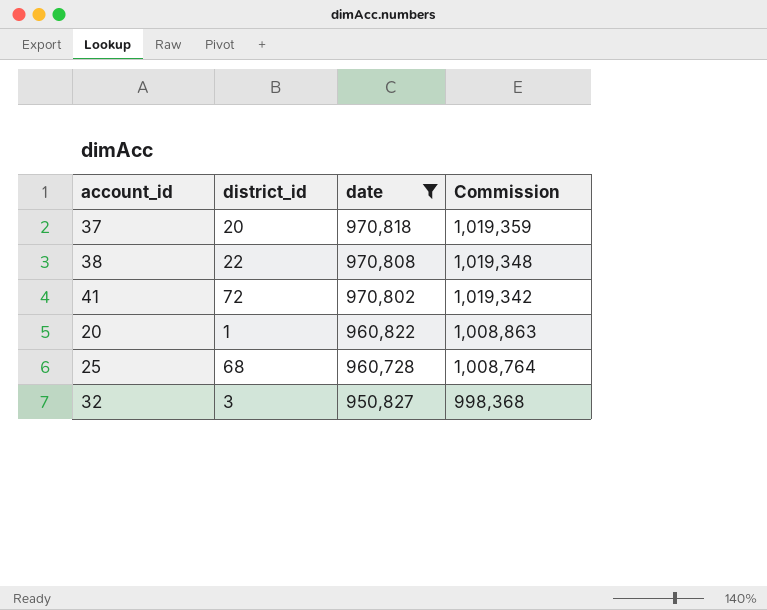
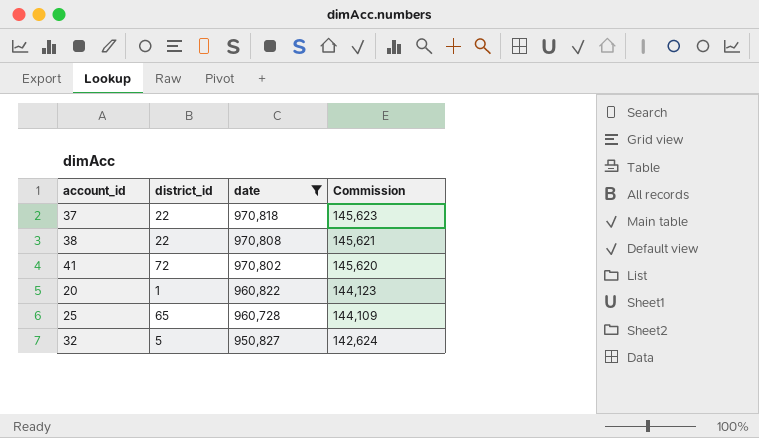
column Commission | formula: [date] * 1.05 -> [date] * 0.15
37 | district_id: 20 -> 22
25 | district_id: 68 -> 65
32 | district_id: 3 -> 5

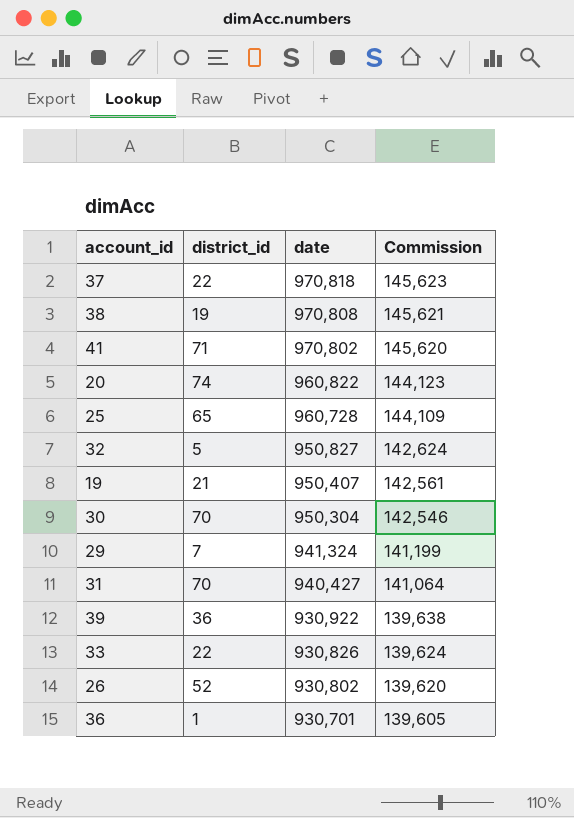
filter: date >= 950,827 -> none
38 | district_id: 22 -> 19
41 | district_id: 72 -> 71
20 | district_id: 1 -> 74

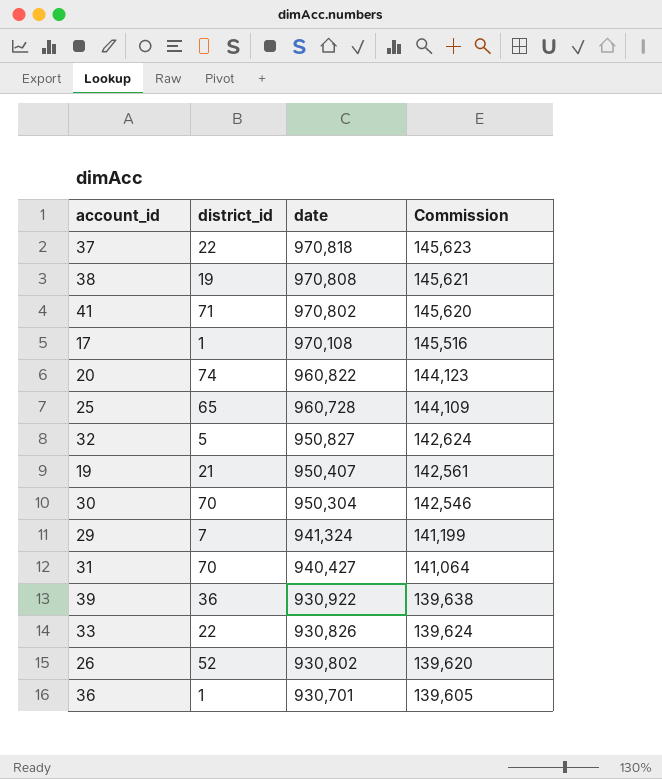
row 17: none -> 1 | 970,108 | 145,516

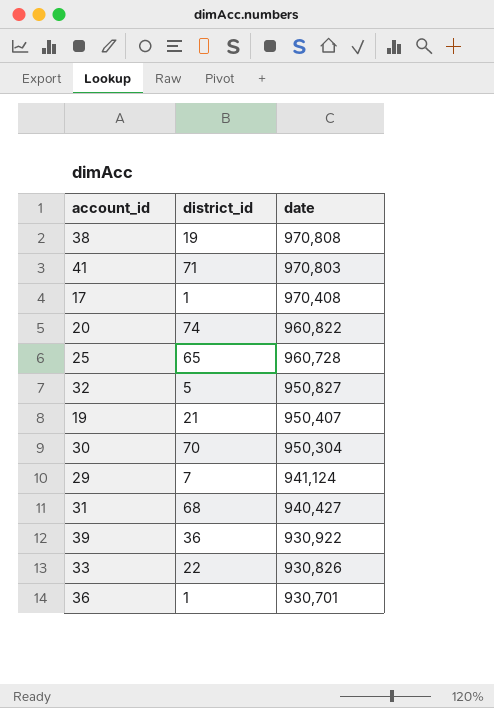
column Commission | formula: [date] * 0.15 -> none
row 37: 22 | 970,818 | 145,623 -> none
row 26: 52 | 930,802 | 139,620 -> none
41 | date: 970,802 -> 970,803
17 | date: 970,108 -> 970,408
29 | date: 941,324 -> 941,124
31 | district_id: 70 -> 68

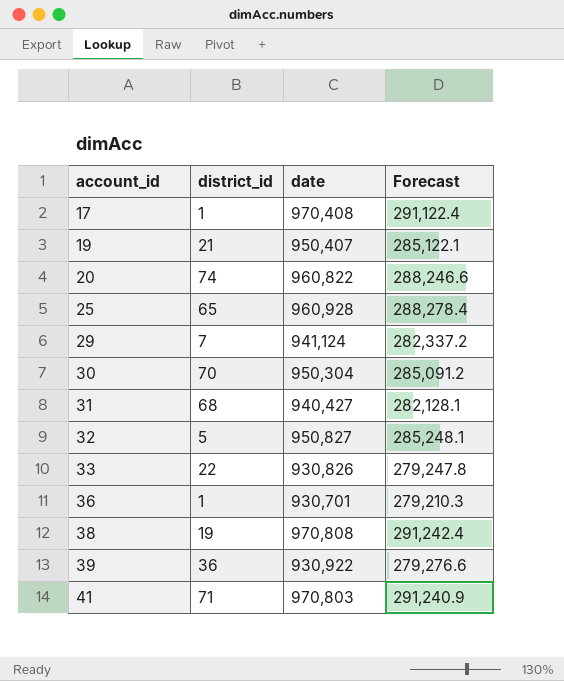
row order: date descending -> account_id ascending
column Forecast | formula: none -> [date] * 0.3
25 | date: 960,728 -> 960,928

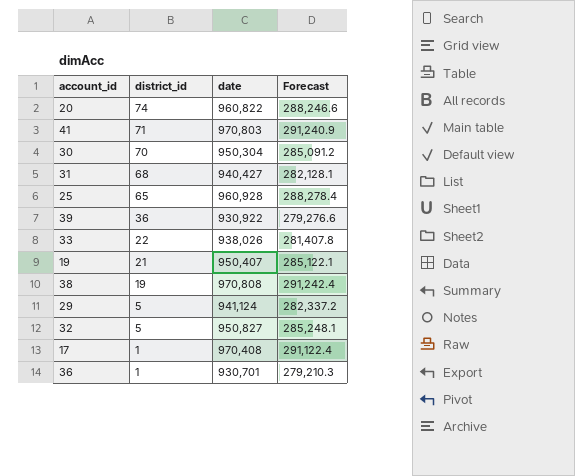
row order: account_id ascending -> district_id descending
33 | date: 930,826 -> 938,026
33 | Forecast: 279,247.8 -> 281,407.8
29 | district_id: 7 -> 5

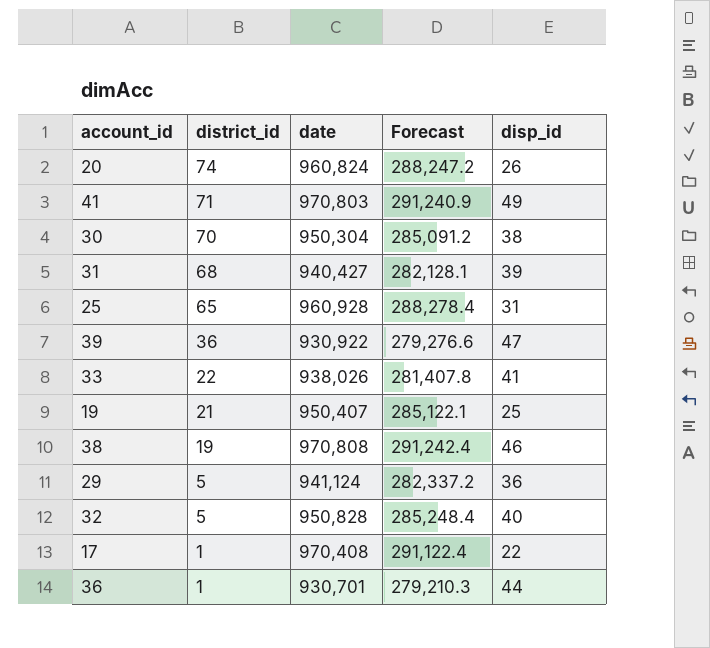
column disp_id | position: none -> 5
20 | date: 960,822 -> 960,824
20 | Forecast: 288,246.6 -> 288,247.2
32 | date: 950,827 -> 950,828
32 | Forecast: 285,248.1 -> 285,248.4

